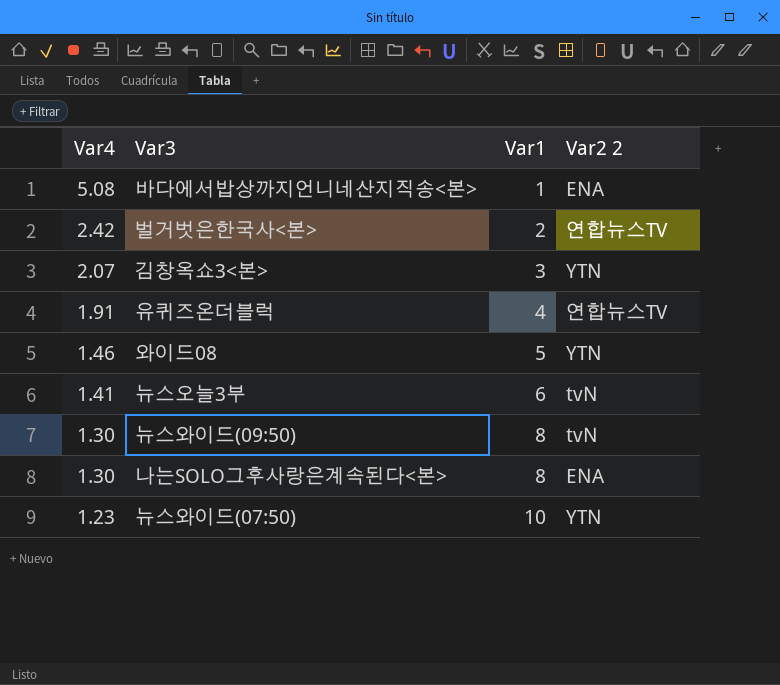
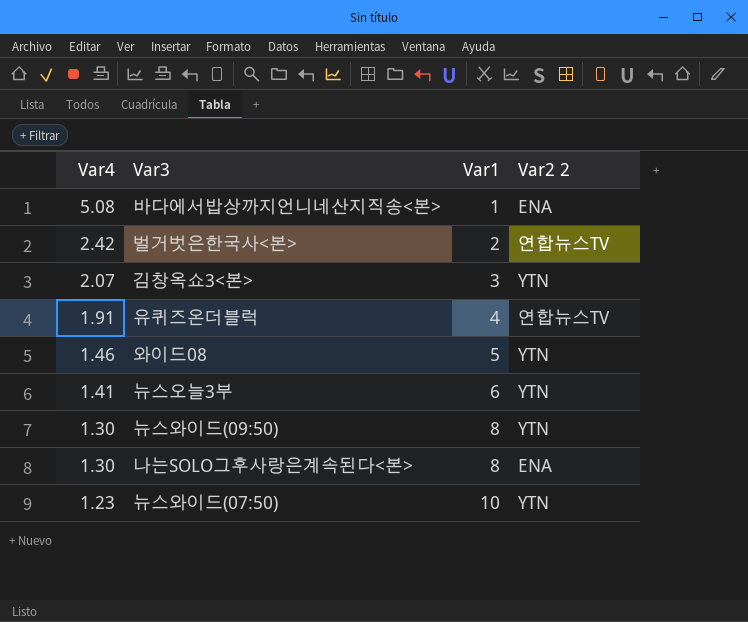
뉴스오늘3부 | Var2 2: tvN -> YTN
뉴스와이드(09:50) | Var2 2: tvN -> YTN

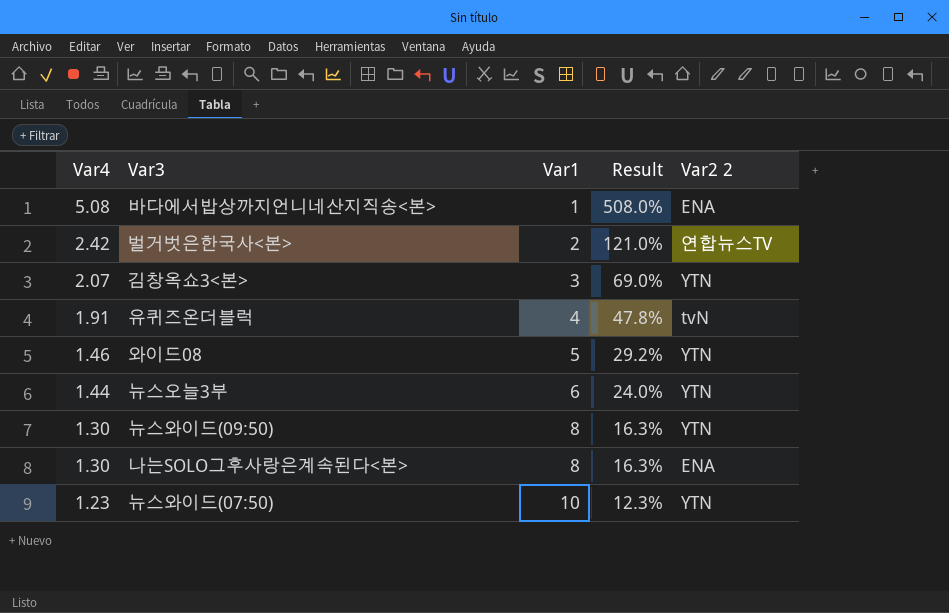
column Result | formula: none -> [Var4] / [Var1]
유퀴즈온더블럭 | Var2 2: 연합뉴스TV -> tvN
뉴스오늘3부 | Var4: 1.41 -> 1.44

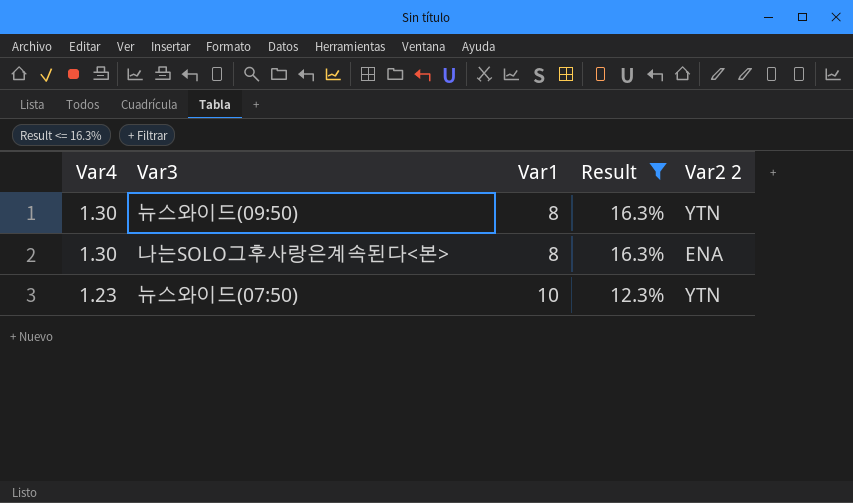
filter: none -> Result <= 16.3%

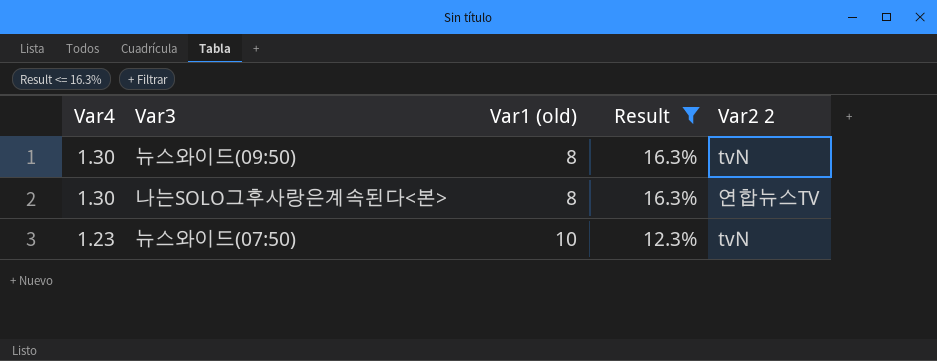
column name: Var1 -> Var1 (old)
뉴스와이드(09:50) | Var2 2: YTN -> tvN
나는SOLO그후사랑은계속된다<본> | Var2 2: ENA -> 연합뉴스TV
뉴스와이드(07:50) | Var2 2: YTN -> tvN

